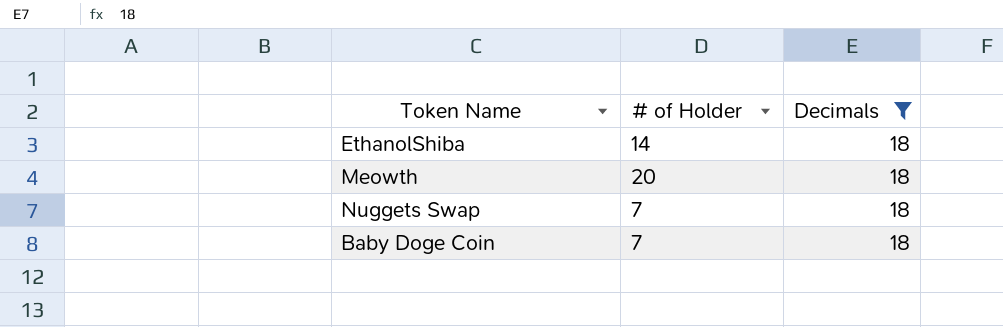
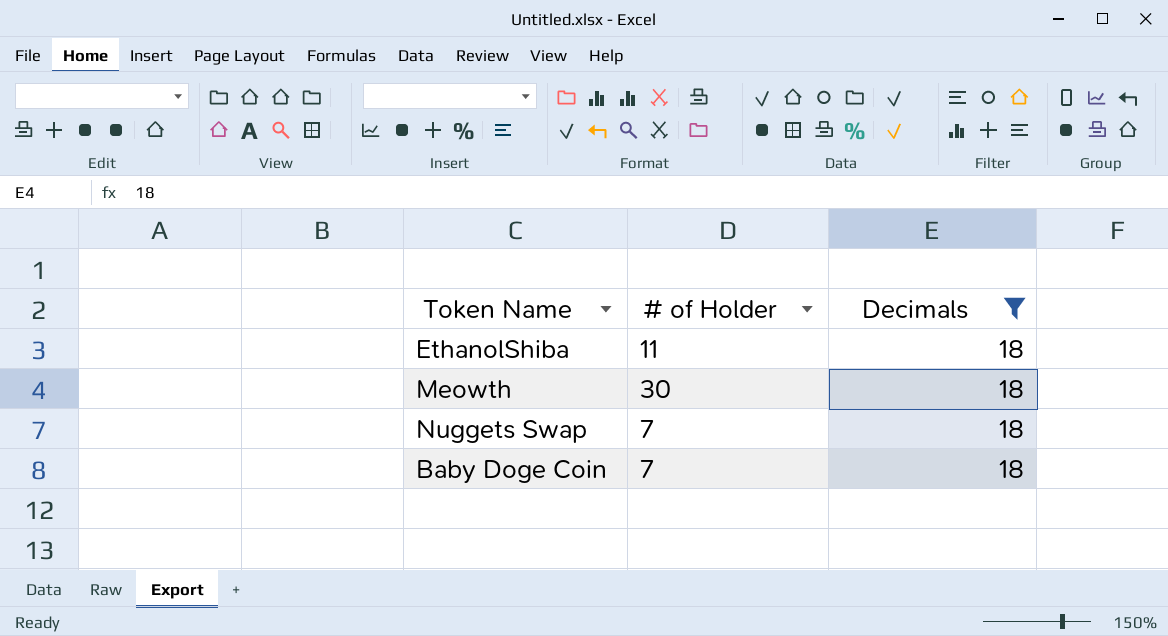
EthanolShiba | # of Holder: 14 -> 11
Meowth | # of Holder: 20 -> 30

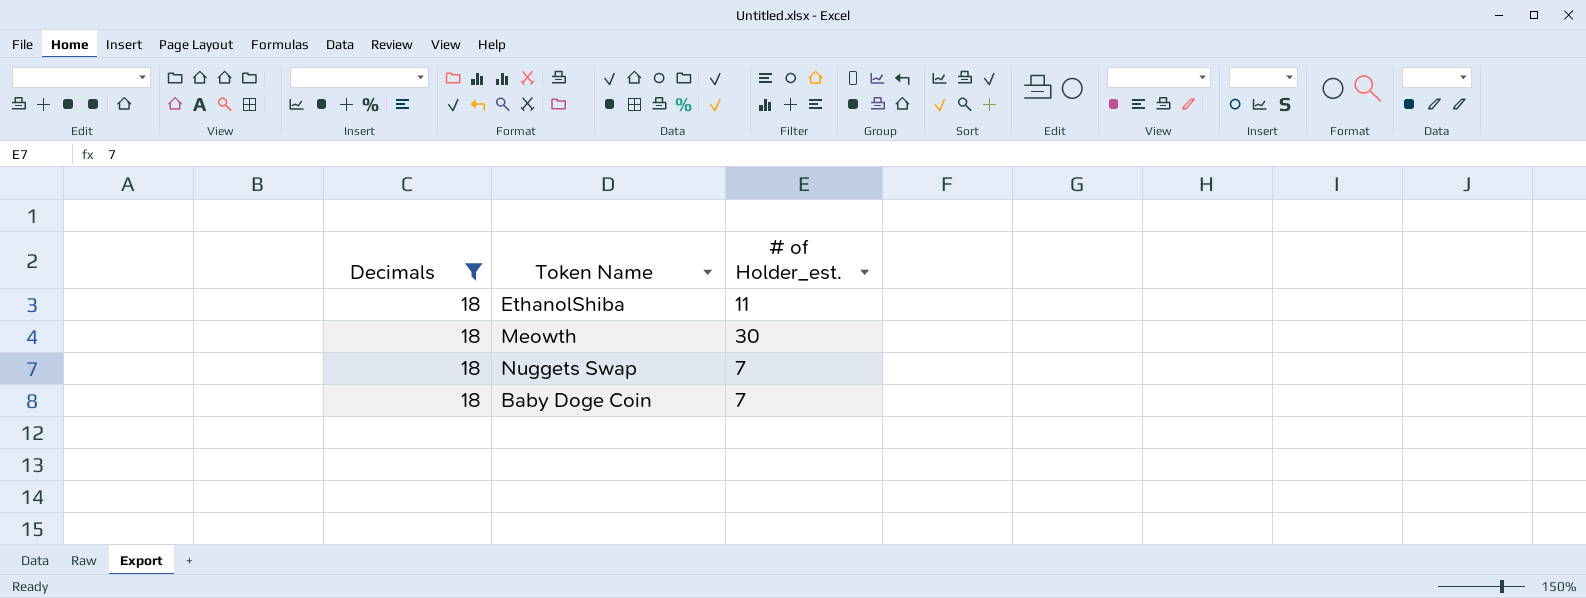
column Decimals | position: 3 -> 1
column name: # of Holder -> # of Holder_est.

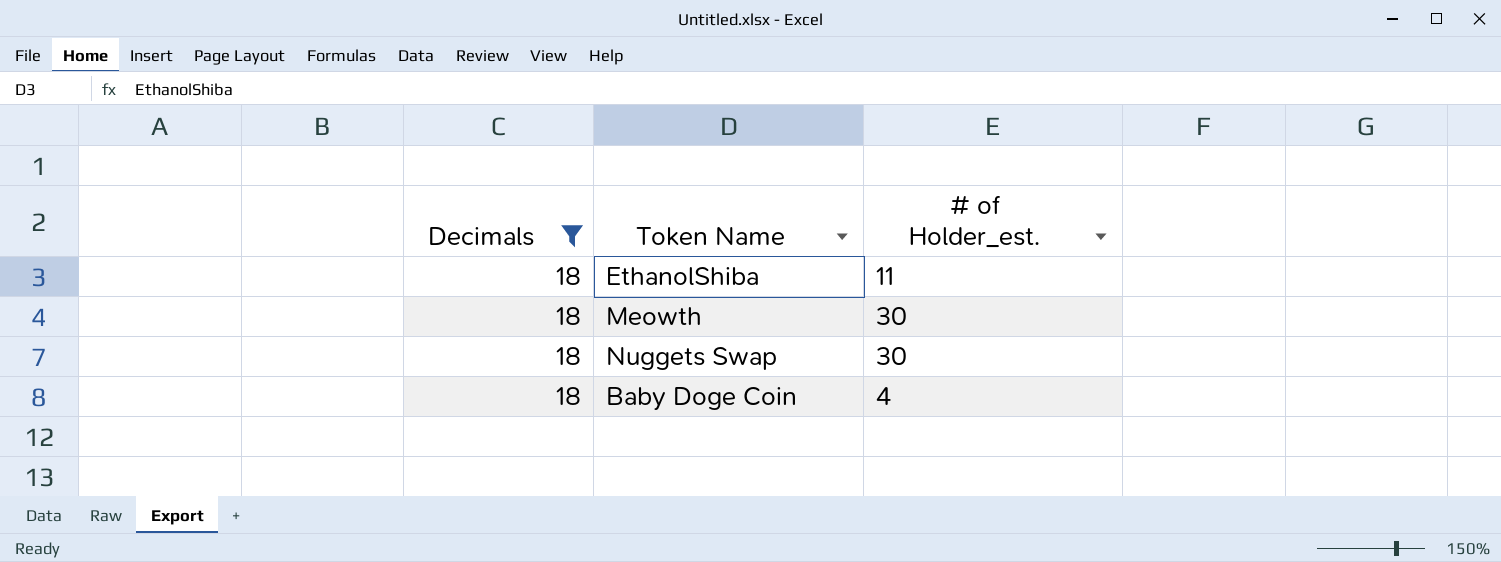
Nuggets Swap | # of Holder_est.: 7 -> 30
Baby Doge Coin | # of Holder_est.: 7 -> 4

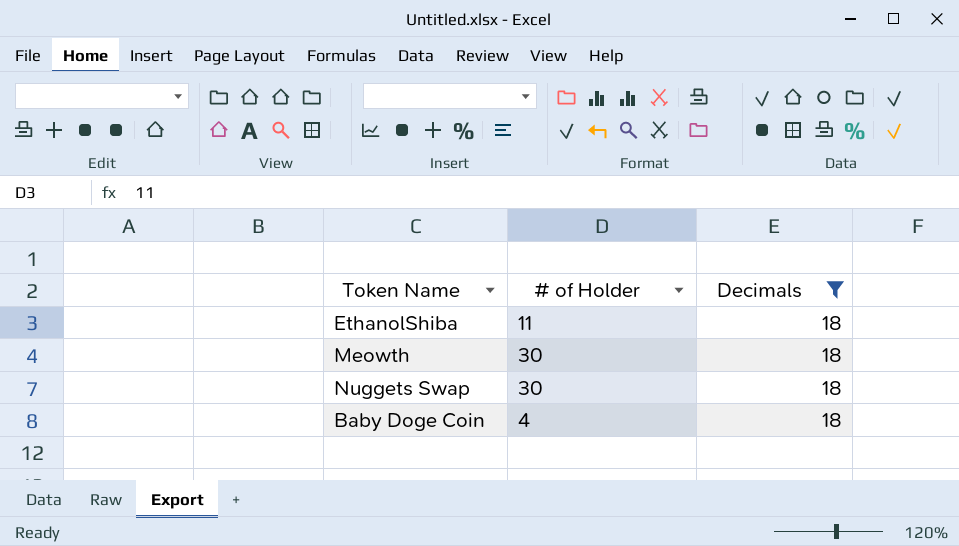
column name: # of Holder_est. -> # of Holder
column Decimals | position: 1 -> 3

